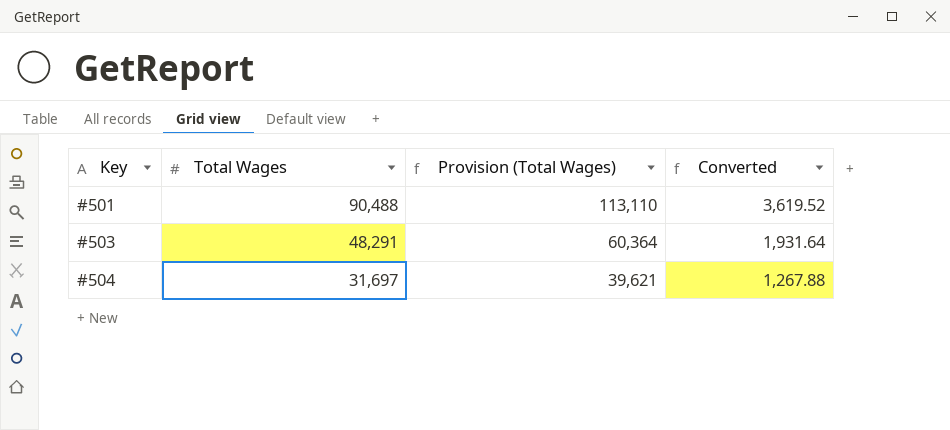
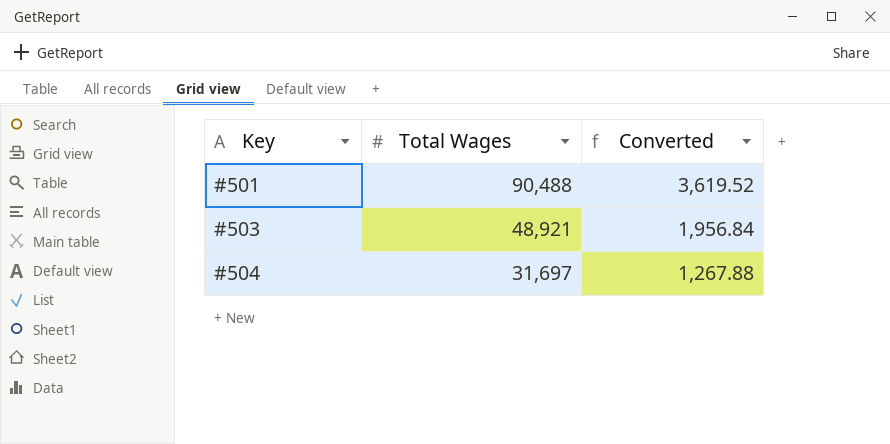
column Provision (Total Wages) | formula: [Total Wages] * 1.25 -> none
#503 | Total Wages: 48,291 -> 48,921
#503 | Converted: 1,931.64 -> 1,956.84

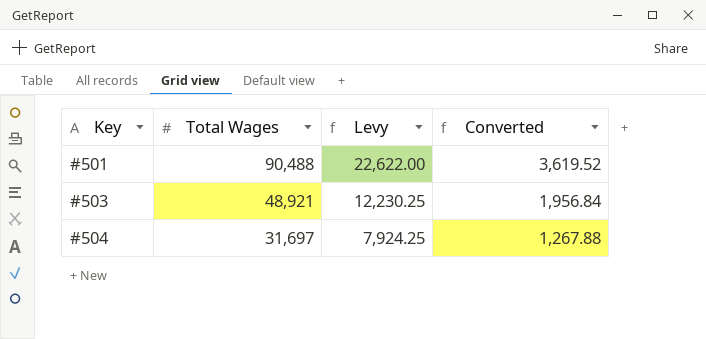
column Levy | formula: none -> [Total Wages] * 0.25

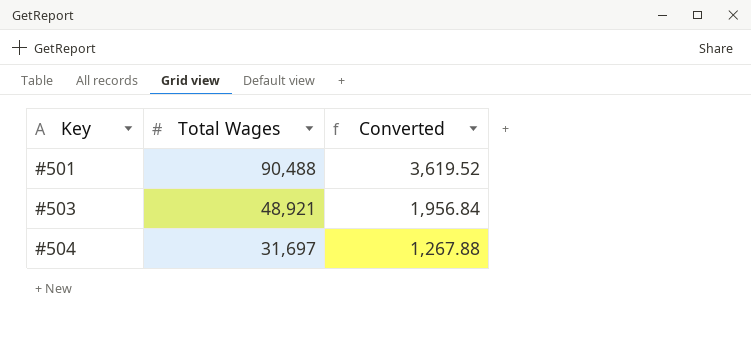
column Levy | formula: [Total Wages] * 0.25 -> none

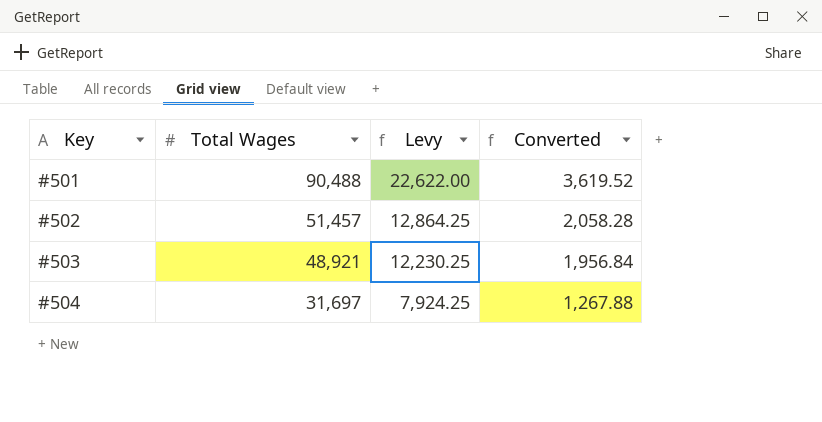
column Levy | formula: none -> [Total Wages] * 0.25
row #502: none -> 51,457 | 12,864.25 | 2,058.28

